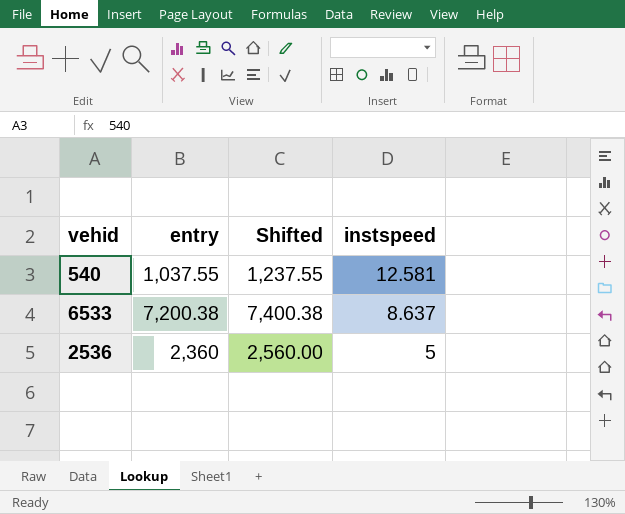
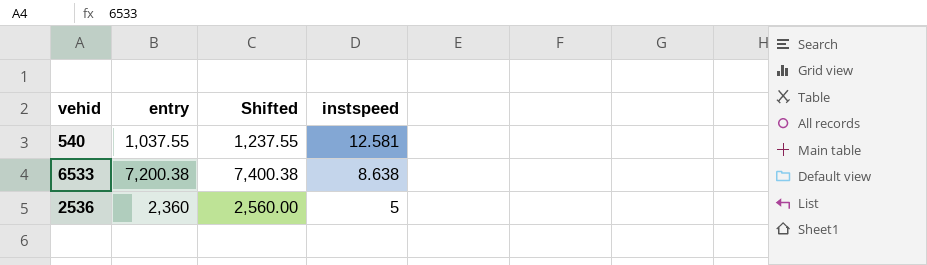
6533 | instspeed: 8.637 -> 8.638

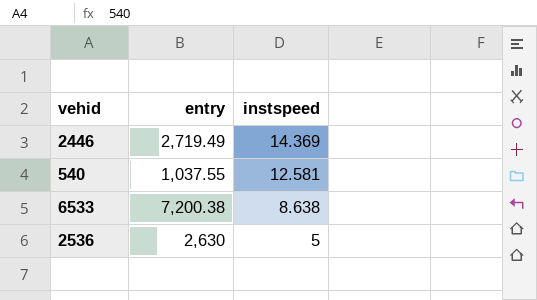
column Shifted | formula: [entry] + 200 -> none
row 2446: none -> 2,719.49 | 14.369
2536 | entry: 2,360 -> 2,630

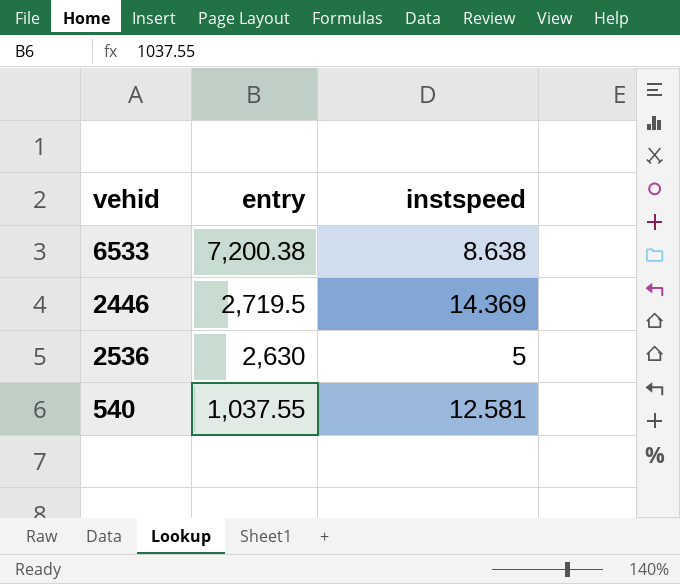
row order: instspeed descending -> entry descending
2446 | entry: 2,719.49 -> 2,719.5

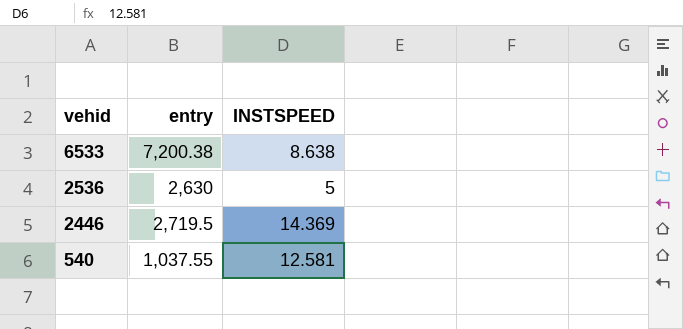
row order: entry descending -> vehid descending
column name: instspeed -> INSTSPEED

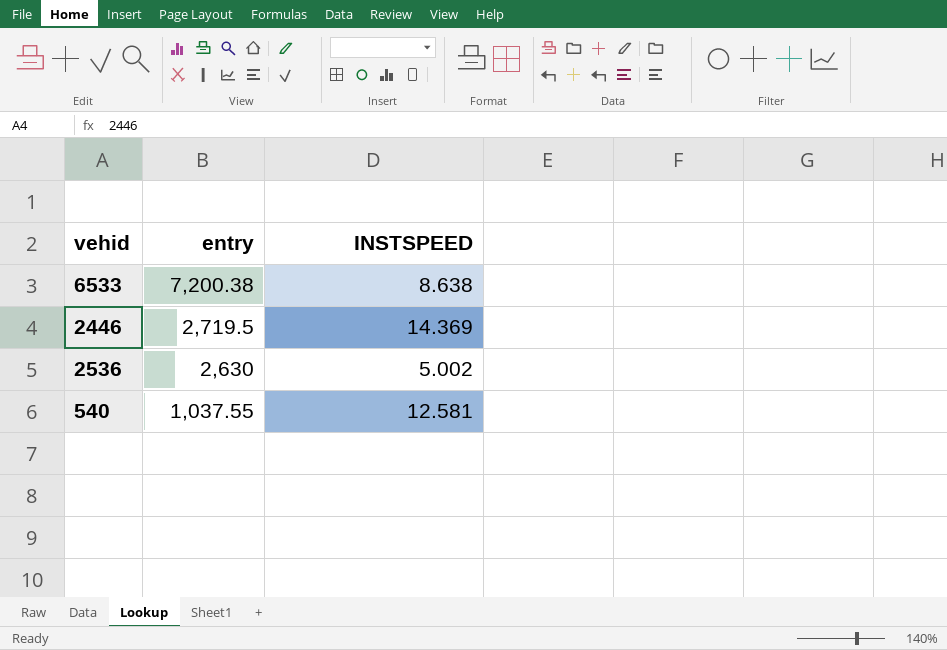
row order: vehid descending -> entry descending
2536 | INSTSPEED: 5 -> 5.002

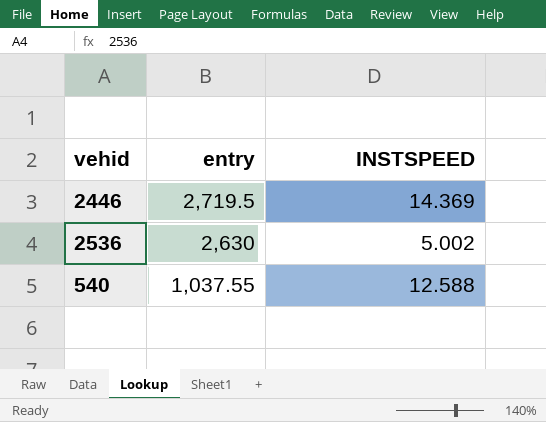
row 6533: 7,200.38 | 8.638 -> none
540 | INSTSPEED: 12.581 -> 12.588

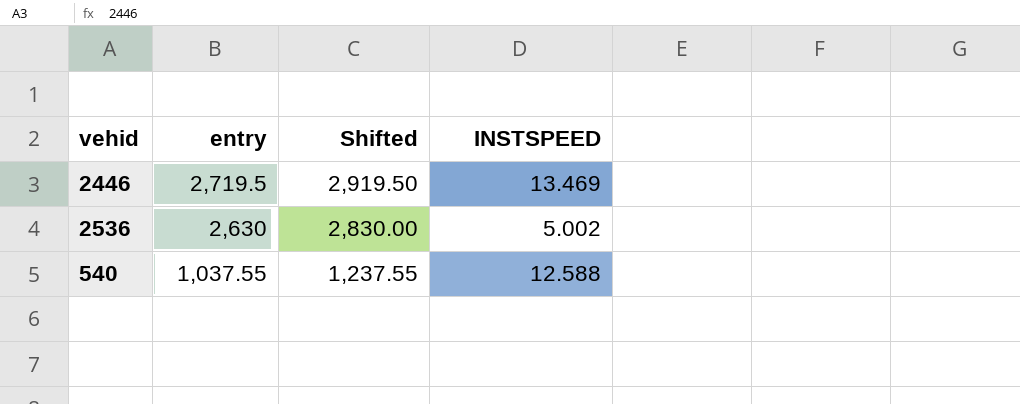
column Shifted | formula: none -> [entry] + 200
2446 | INSTSPEED: 14.369 -> 13.469

